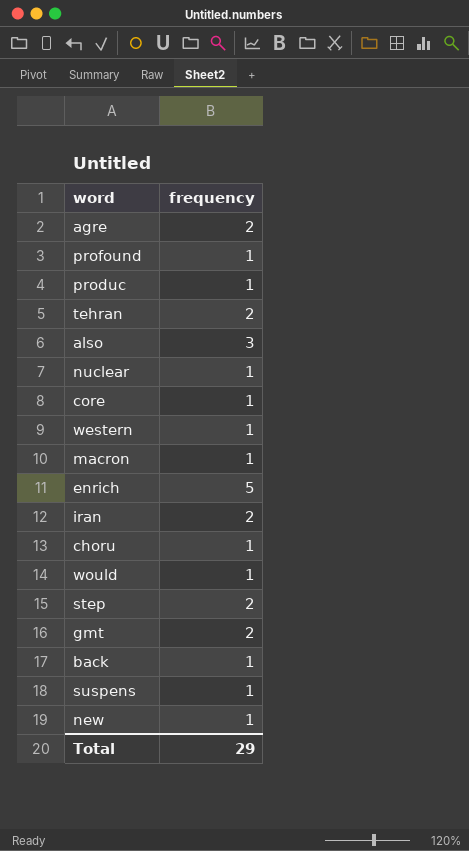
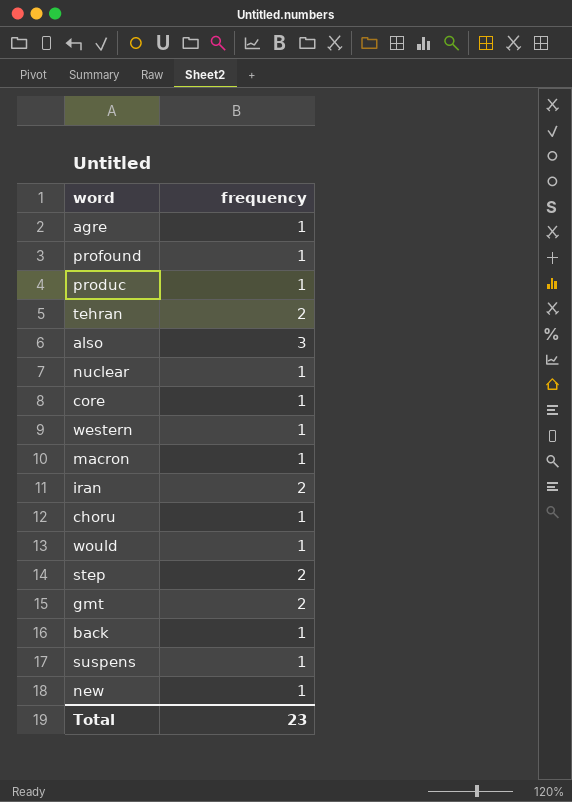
row enrich: 5 -> none
agre | frequency: 2 -> 1
Total | frequency: 29 -> 23

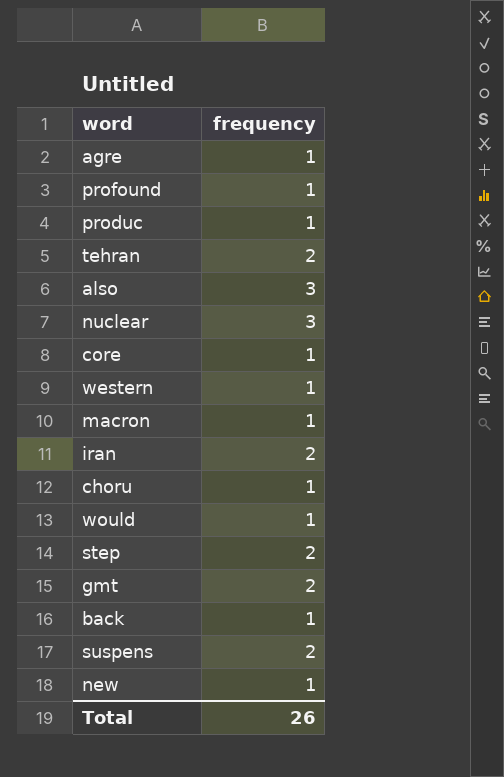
nuclear | frequency: 1 -> 3
suspens | frequency: 1 -> 2
Total | frequency: 23 -> 26

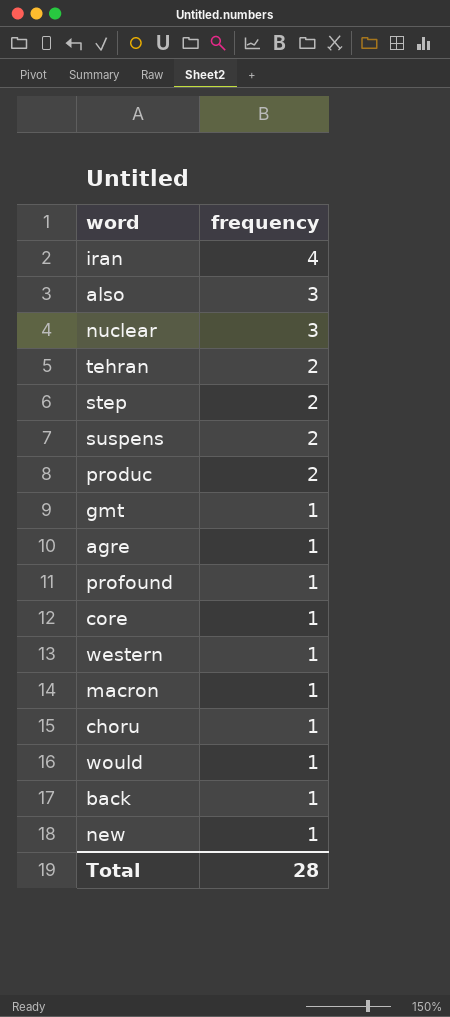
row order: none -> frequency descending
iran | frequency: 2 -> 4
produc | frequency: 1 -> 2
gmt | frequency: 2 -> 1
Total | frequency: 26 -> 28

